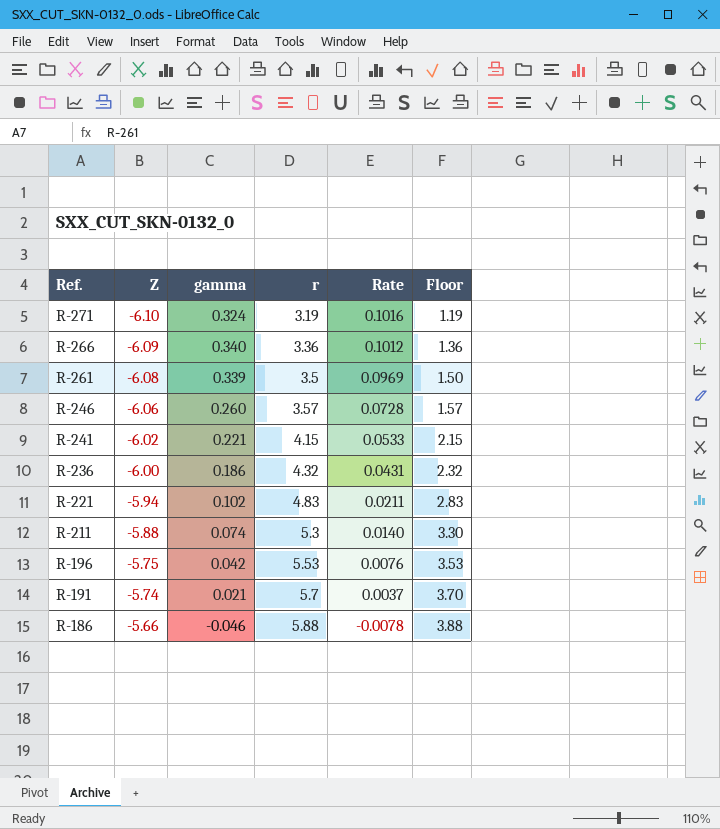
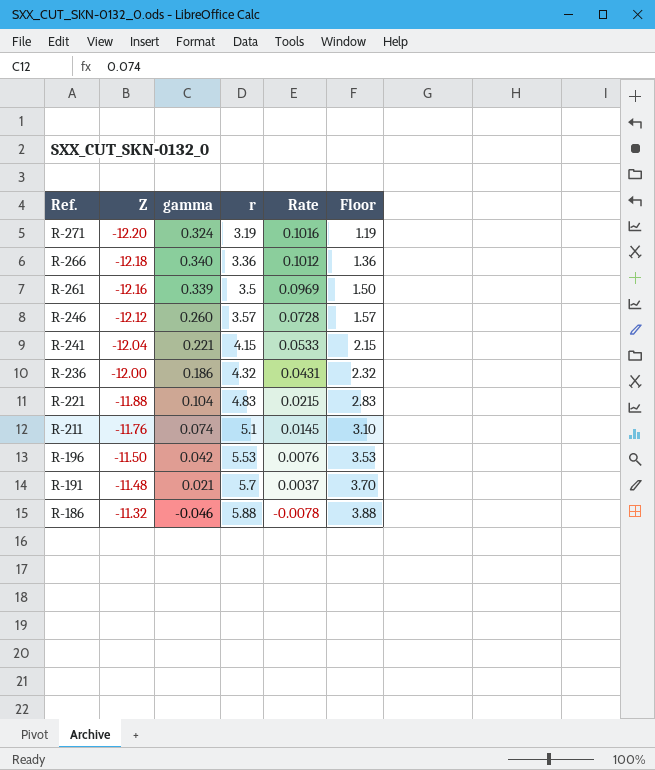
R-271 | Z: -6.10 -> -12.20
R-266 | Z: -6.09 -> -12.18
R-261 | Z: -6.08 -> -12.16
R-246 | Z: -6.06 -> -12.12
R-241 | Z: -6.02 -> -12.04
R-236 | Z: -6.00 -> -12.00
R-221 | Z: -5.94 -> -11.88
R-221 | gamma: 0.102 -> 0.104
R-221 | Rate: 0.0211 -> 0.0215
R-211 | Z: -5.88 -> -11.76
R-211 | r: 5.3 -> 5.1
R-211 | Rate: 0.0140 -> 0.0145
R-211 | Floor: 3.30 -> 3.10
R-196 | Z: -5.75 -> -11.50
R-191 | Z: -5.74 -> -11.48
R-186 | Z: -5.66 -> -11.32

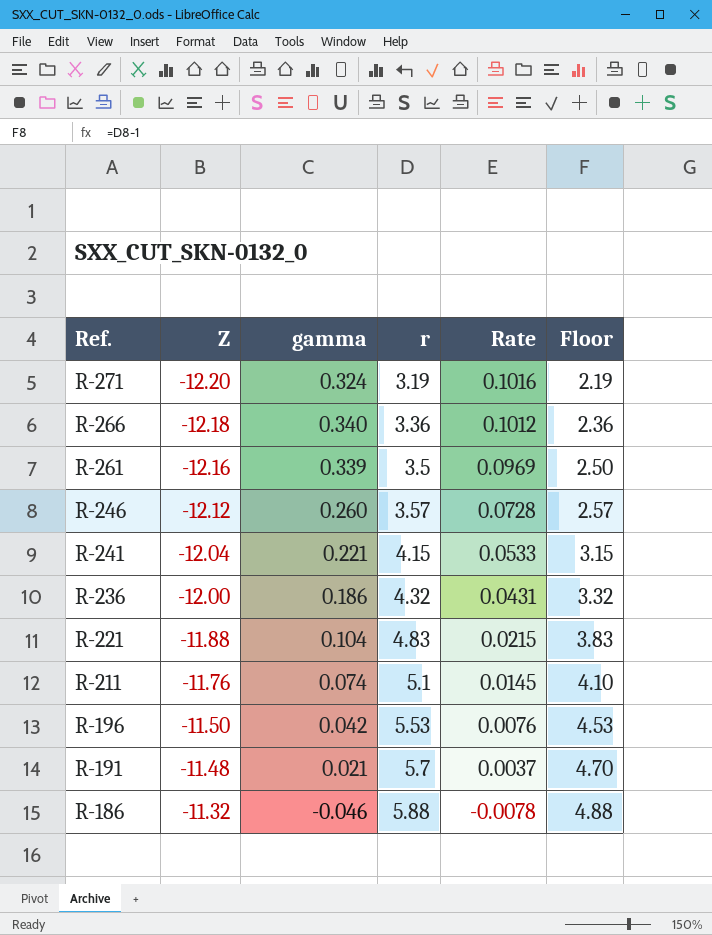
column Floor | formula: [r] - 2 -> [r] - 1

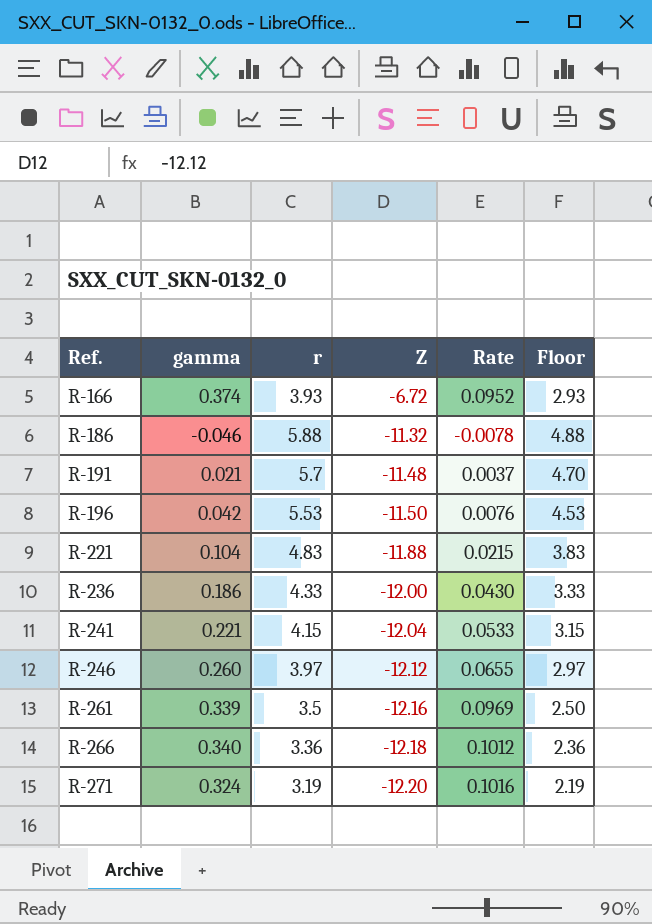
row order: Ref. descending -> Ref. ascending
column Z | position: 2 -> 4
row R-211: -11.76 | 0.074 | 5.1 | 0.0145 | 4.10 -> none
row R-166: none -> 0.374 | 3.93 | -6.72 | 0.0952 | 2.93
R-236 | r: 4.32 -> 4.33
R-236 | Rate: 0.0431 -> 0.0430
R-236 | Floor: 3.32 -> 3.33
R-246 | r: 3.57 -> 3.97
R-246 | Rate: 0.0728 -> 0.0655
R-246 | Floor: 2.57 -> 2.97

